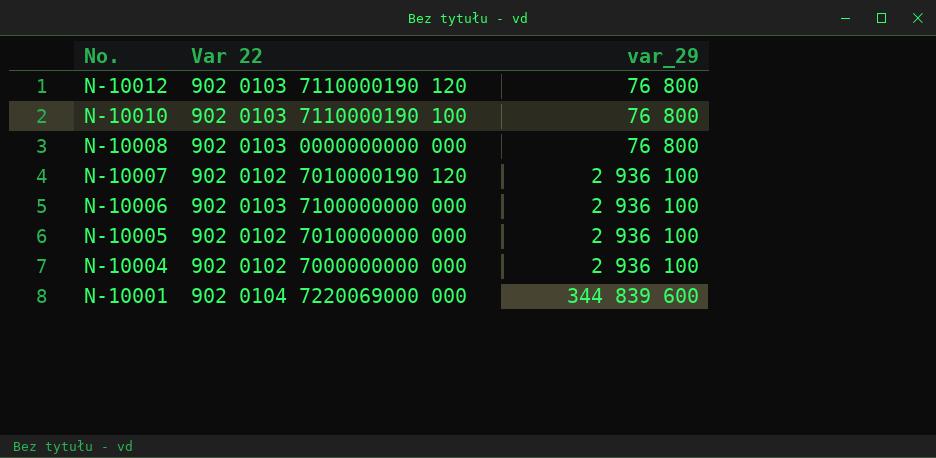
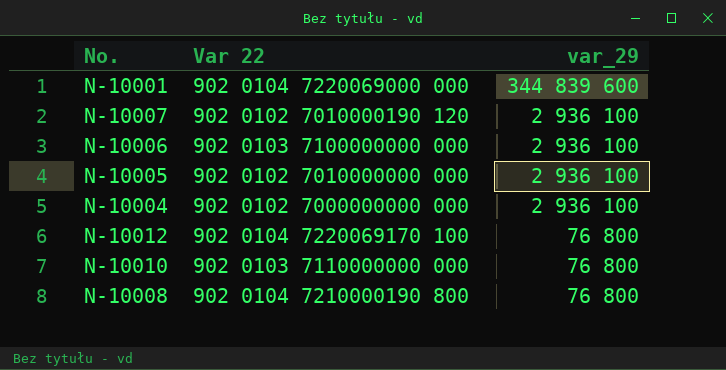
row order: No. descending -> var_29 descending
N-10012 | Var 22: 902 0103 7110000190 120 -> 902 0104 7220069170 100
N-10010 | Var 22: 902 0103 7110000190 100 -> 902 0103 7110000000 000
N-10008 | Var 22: 902 0103 0000000000 000 -> 902 0104 7210000190 800

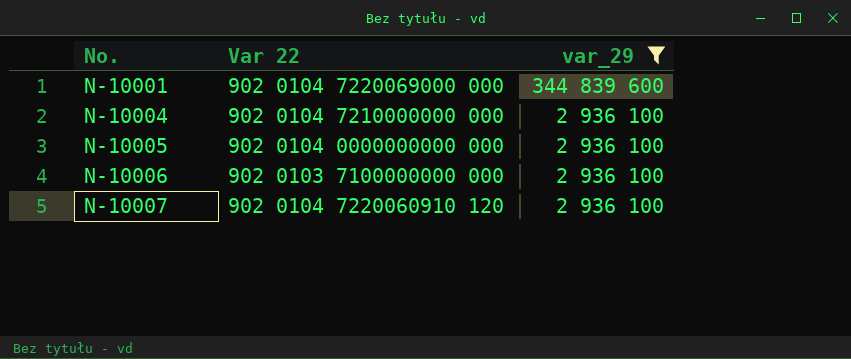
filter: none -> var_29 != 76 800
row order: var_29 descending -> No. ascending
N-10004 | Var 22: 902 0102 7000000000 000 -> 902 0104 7210000000 000
N-10005 | Var 22: 902 0102 7010000000 000 -> 902 0104 0000000000 000
N-10007 | Var 22: 902 0102 7010000190 120 -> 902 0104 7220060910 120

